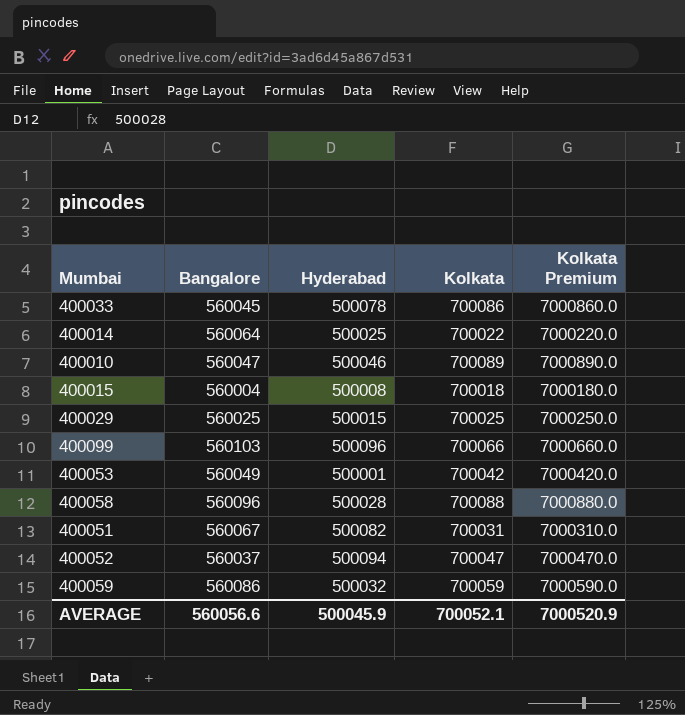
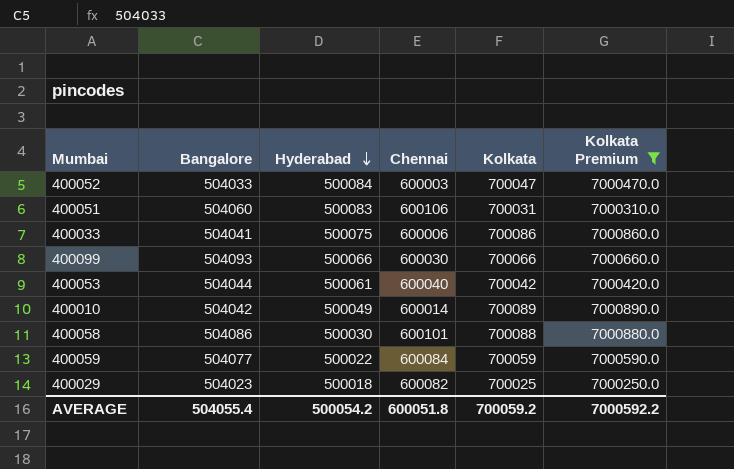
filter: none -> Kolkata Premium >= 7000250.0
row order: none -> Hyderabad descending
column Chennai | position: none -> 4
400052 | Bangalore: 560037 -> 504033
400052 | Hyderabad: 500094 -> 500084
400051 | Bangalore: 560067 -> 504060
400051 | Hyderabad: 500082 -> 500083
400033 | Bangalore: 560045 -> 504041
400033 | Hyderabad: 500078 -> 500075
400099 | Bangalore: 560103 -> 504093
400099 | Hyderabad: 500096 -> 500066
400053 | Bangalore: 560049 -> 504044
400053 | Hyderabad: 500001 -> 500061
400010 | Bangalore: 560047 -> 504042
400010 | Hyderabad: 500046 -> 500049
400058 | Bangalore: 560096 -> 504086
400058 | Hyderabad: 500028 -> 500030
400059 | Bangalore: 560086 -> 504077
400059 | Hyderabad: 500032 -> 500022
400029 | Bangalore: 560025 -> 504023
400029 | Hyderabad: 500015 -> 500018
AVERAGE | Bangalore: 560056.6 -> 504055.4
AVERAGE | Hyderabad: 500045.9 -> 500054.2
AVERAGE | Kolkata: 700052.1 -> 700059.2
AVERAGE | Kolkata Premium: 7000520.9 -> 7000592.2

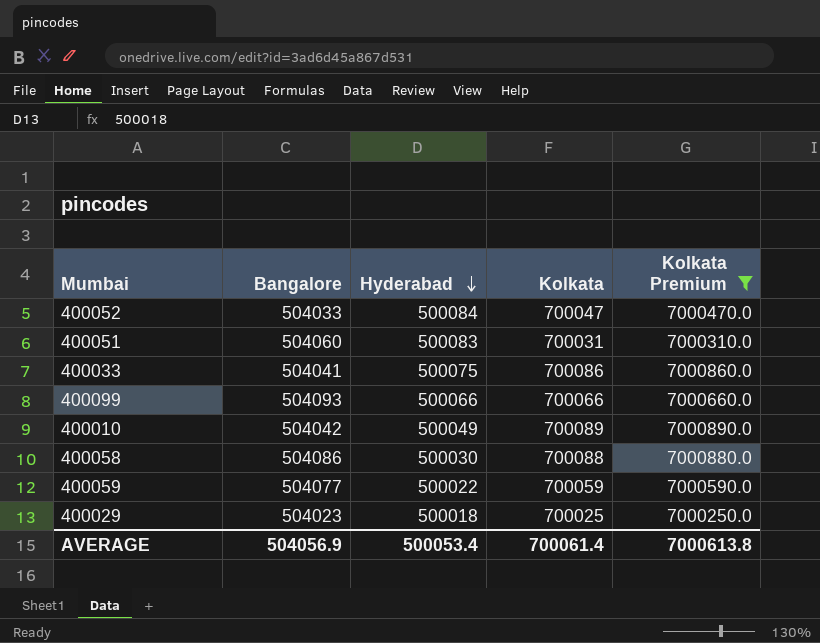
column Chennai | position: 4 -> none
row 400053: 504044 | 500061 | 600040 | 700042 | 7000420.0 -> none
AVERAGE | Bangalore: 504055.4 -> 504056.9
AVERAGE | Hyderabad: 500054.2 -> 500053.4
AVERAGE | Kolkata: 700059.2 -> 700061.4
AVERAGE | Kolkata Premium: 7000592.2 -> 7000613.8

